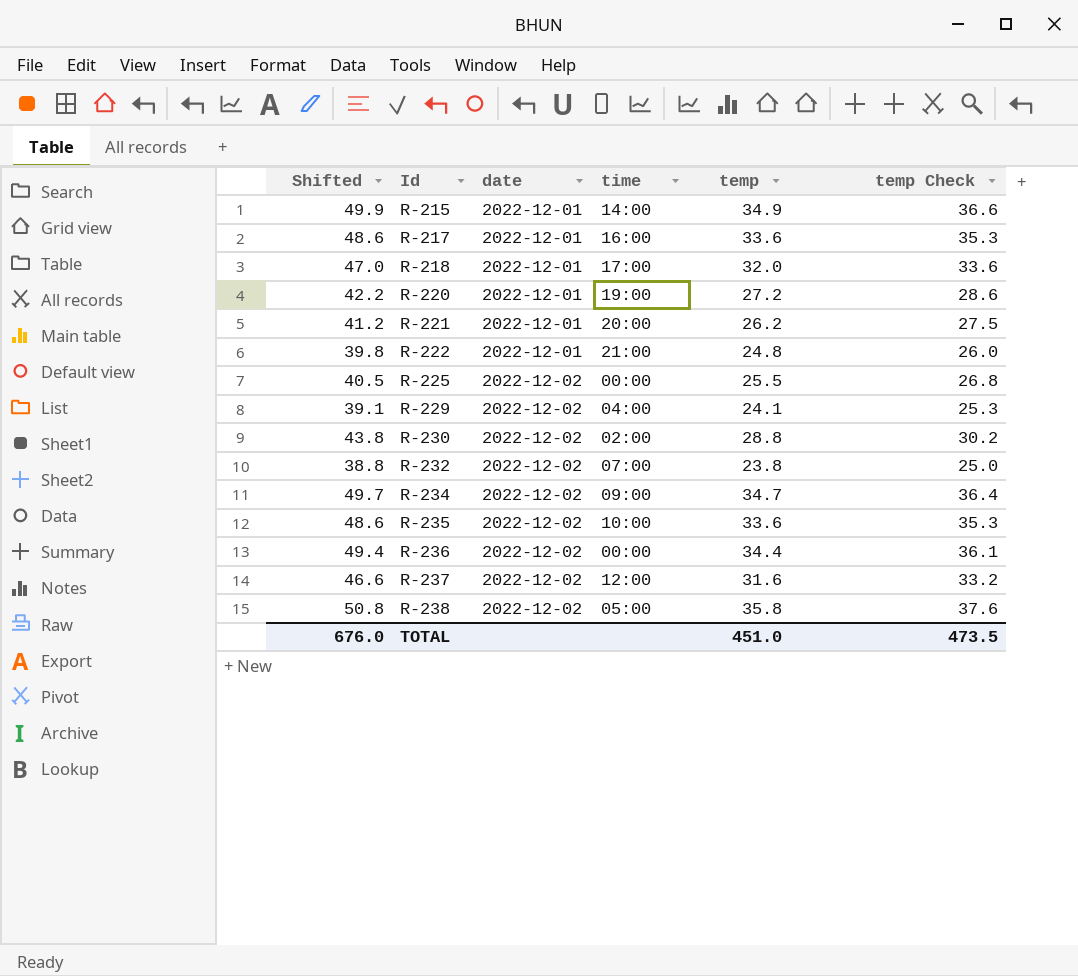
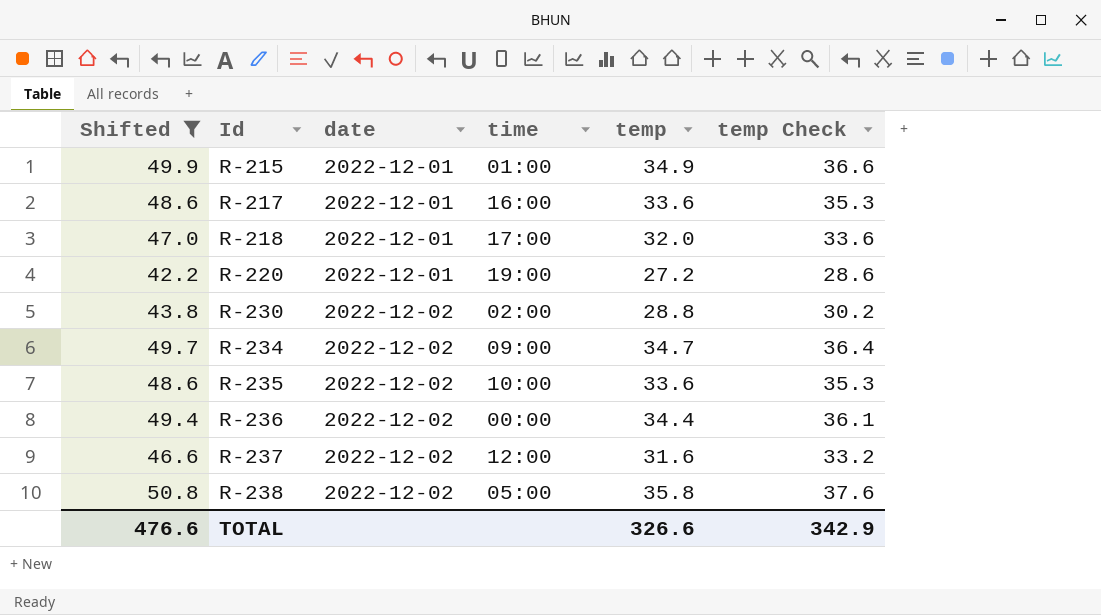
filter: none -> Shifted >= 42.2
R-215 | time: 14:00 -> 01:00
TOTAL | Shifted: 676.0 -> 476.6
TOTAL | temp: 451.0 -> 326.6
TOTAL | temp Check: 473.5 -> 342.9

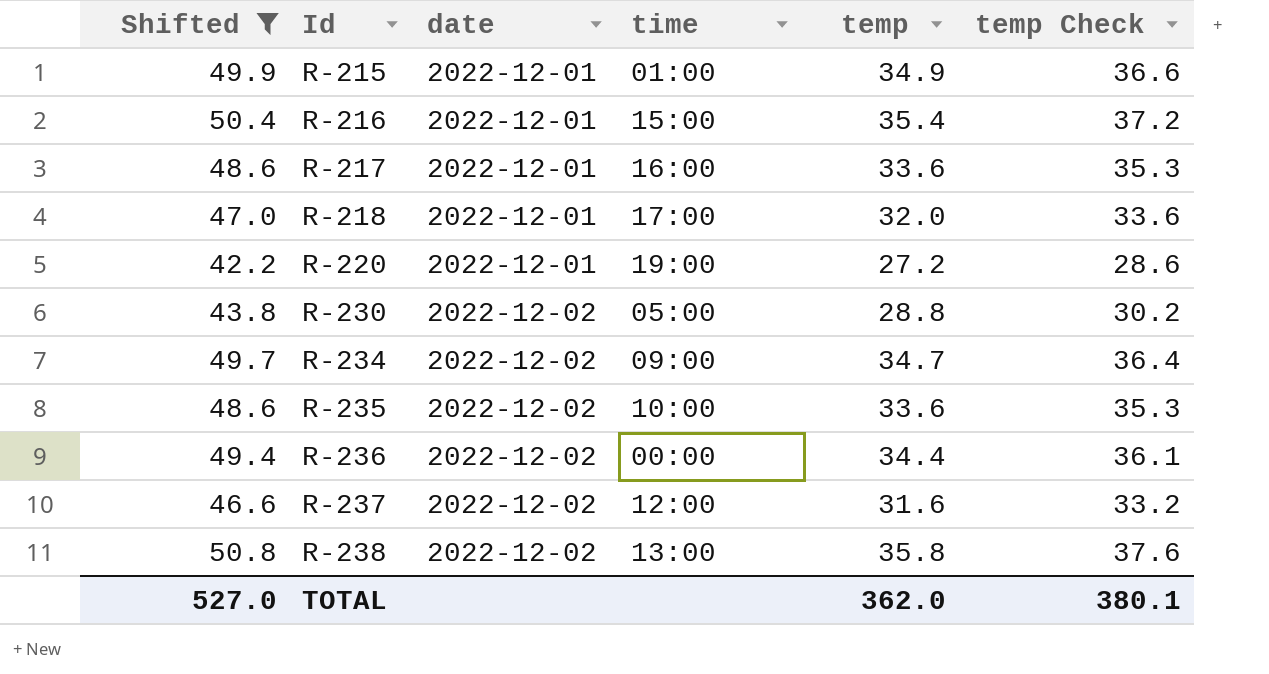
row R-216: none -> 50.4 | 2022-12-01 | 15:00 | 35.4 | 37.2
R-230 | time: 02:00 -> 05:00
R-238 | time: 05:00 -> 13:00
TOTAL | Shifted: 476.6 -> 527.0
TOTAL | temp: 326.6 -> 362.0
TOTAL | temp Check: 342.9 -> 380.1

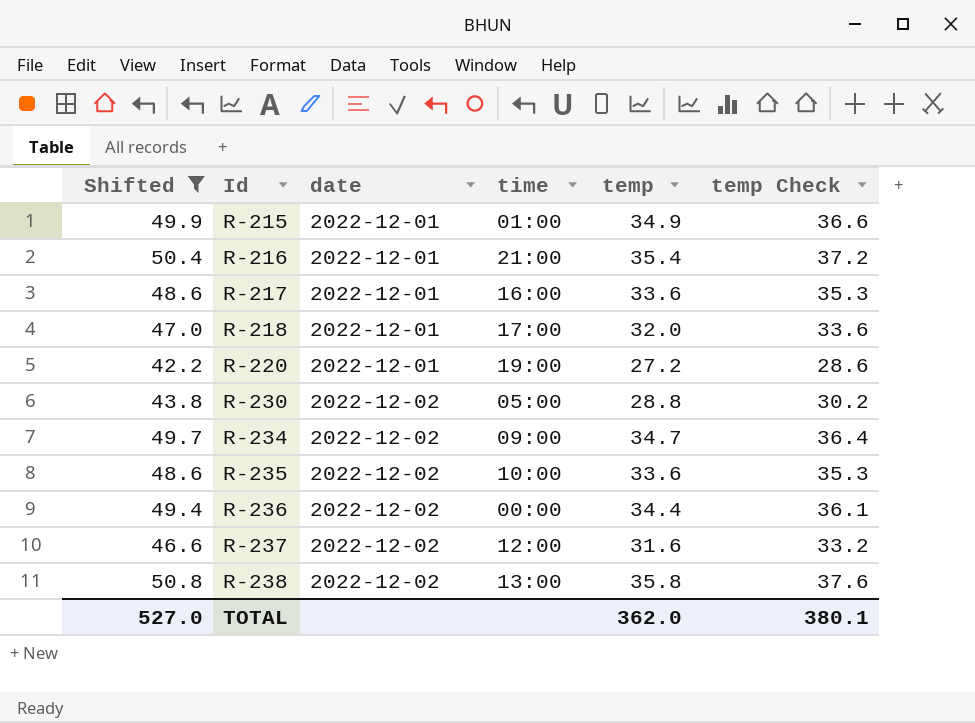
R-216 | time: 15:00 -> 21:00

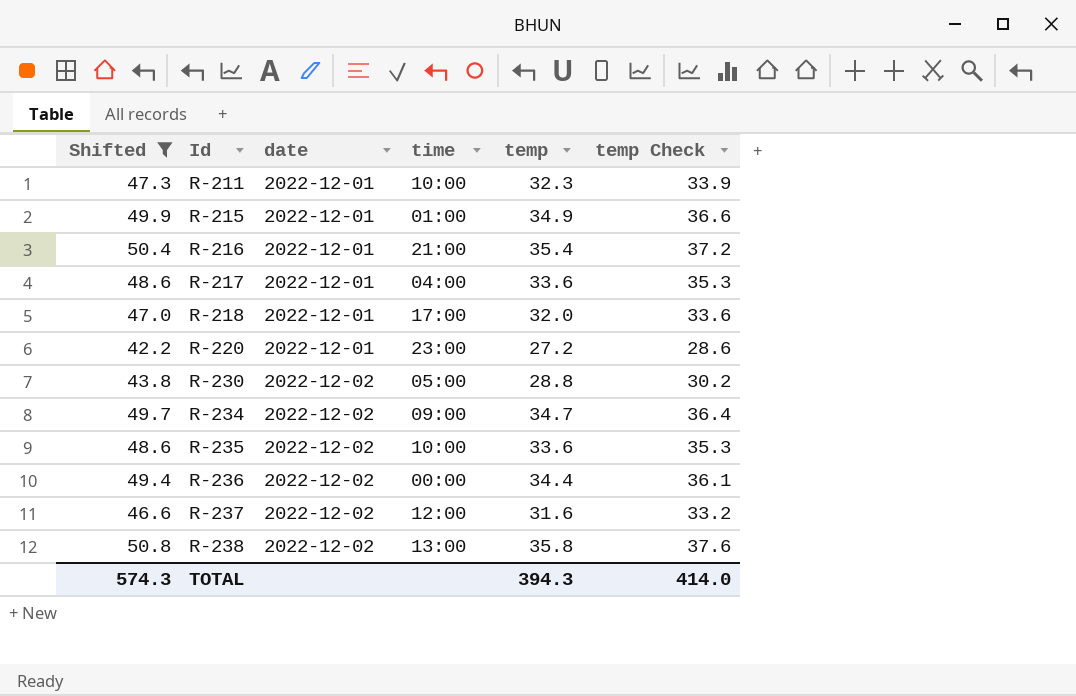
row R-211: none -> 47.3 | 2022-12-01 | 10:00 | 32.3 | 33.9
R-217 | time: 16:00 -> 04:00
R-220 | time: 19:00 -> 23:00
TOTAL | Shifted: 527.0 -> 574.3
TOTAL | temp: 362.0 -> 394.3
TOTAL | temp Check: 380.1 -> 414.0

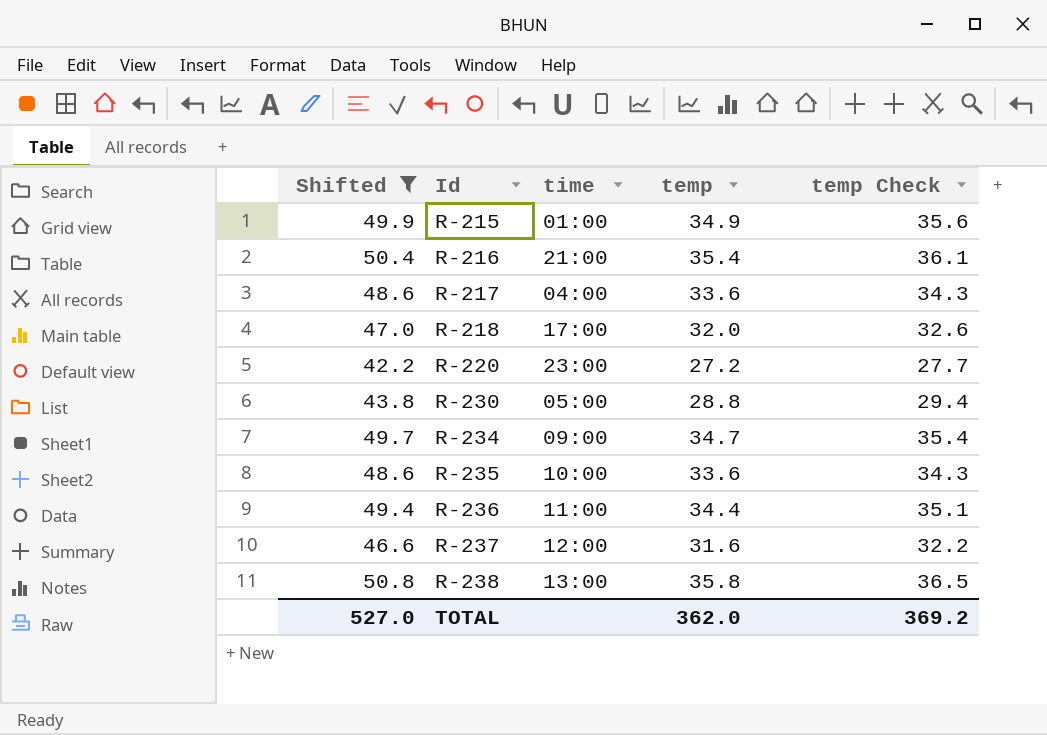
column date | position: 3 -> none
column temp Check | formula: [temp] * 1.05 -> [temp] * 1.02
row R-211: 47.3 | 2022-12-01 | 10:00 | 32.3 | 33.9 -> none
R-236 | time: 00:00 -> 11:00
TOTAL | Shifted: 574.3 -> 527.0
TOTAL | temp: 394.3 -> 362.0
TOTAL | temp Check: 414.0 -> 369.2

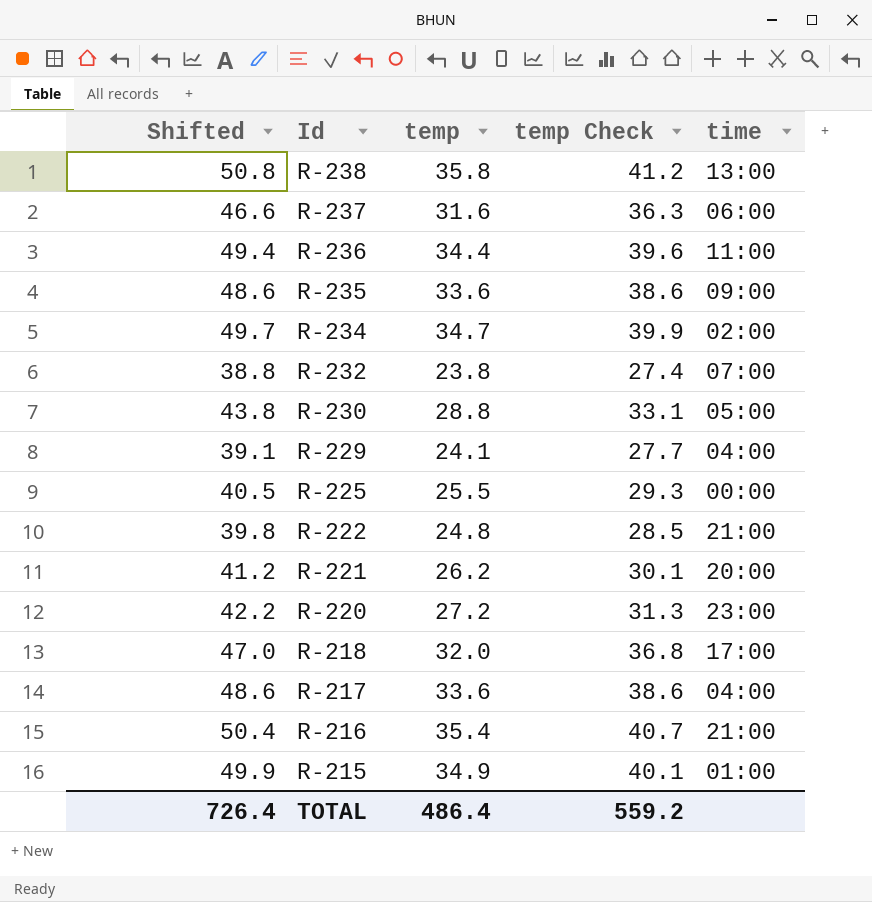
filter: Shifted >= 42.2 -> none
row order: Id ascending -> Id descending
column temp Check | formula: [temp] * 1.02 -> [temp] * 1.15
column time | position: 3 -> 5
R-237 | time: 12:00 -> 06:00
R-235 | time: 10:00 -> 09:00
R-234 | time: 09:00 -> 02:00
TOTAL | Shifted: 527.0 -> 726.4
TOTAL | temp: 362.0 -> 486.4
TOTAL | temp Check: 369.2 -> 559.2

